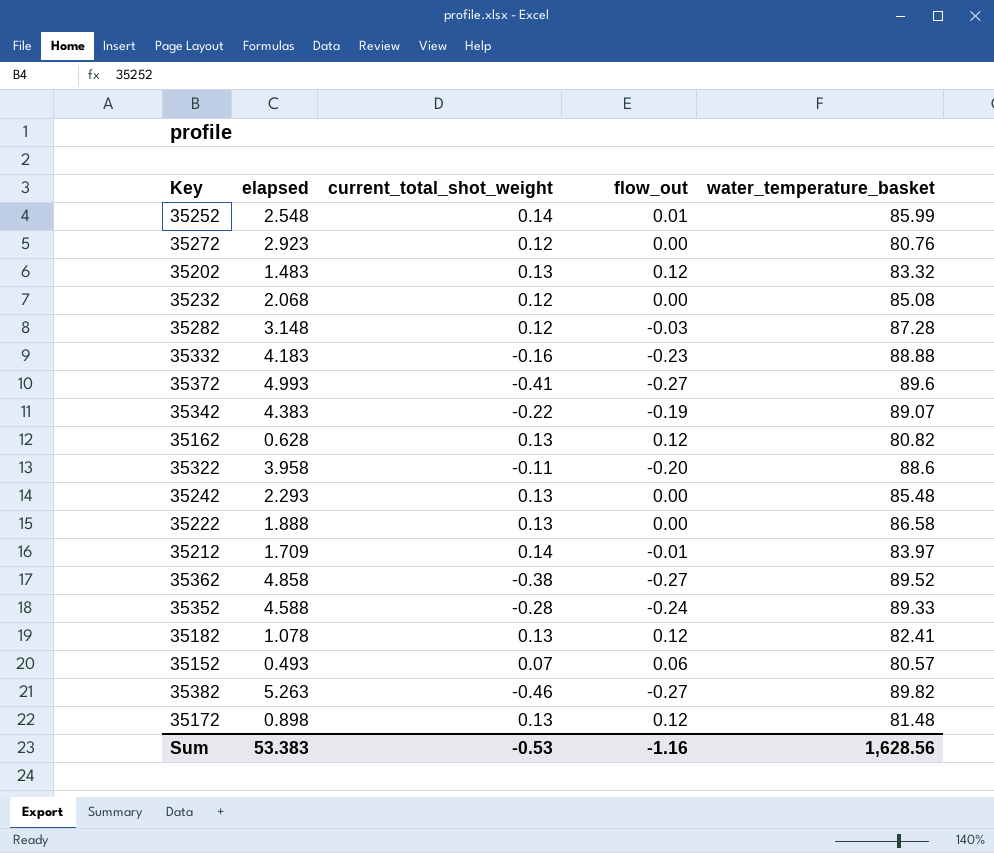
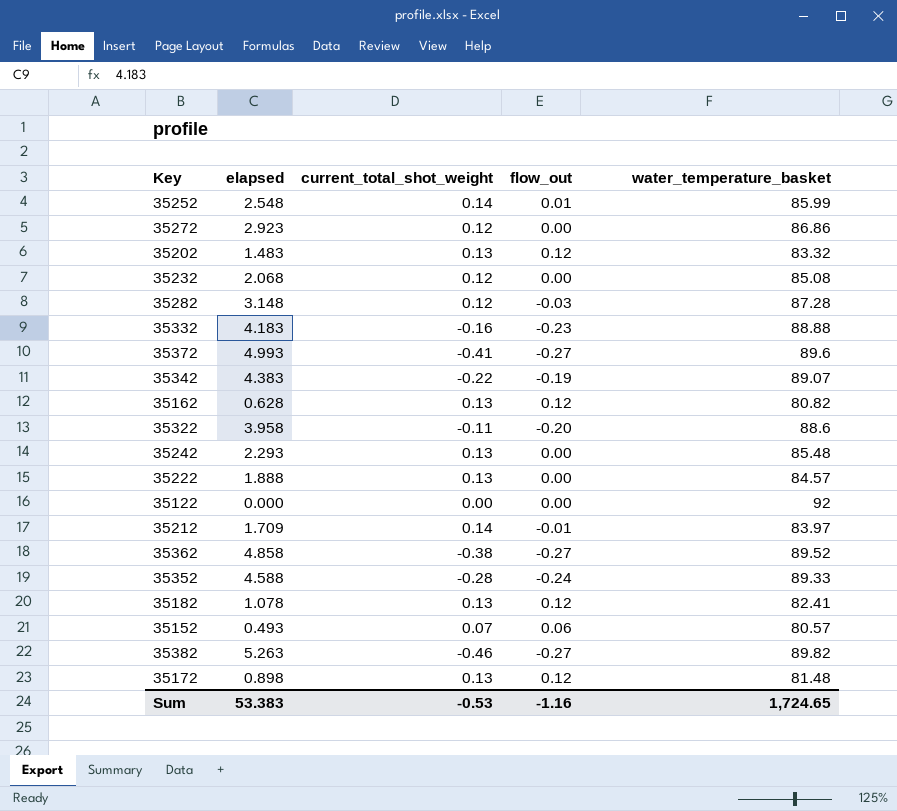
35272 | water_temperature_basket: 80.76 -> 86.86
35222 | water_temperature_basket: 86.58 -> 84.57
row 35122: none -> 0.000 | 0.00 | 0.00 | 92
Sum | water_temperature_basket: 1,628.56 -> 1,724.65

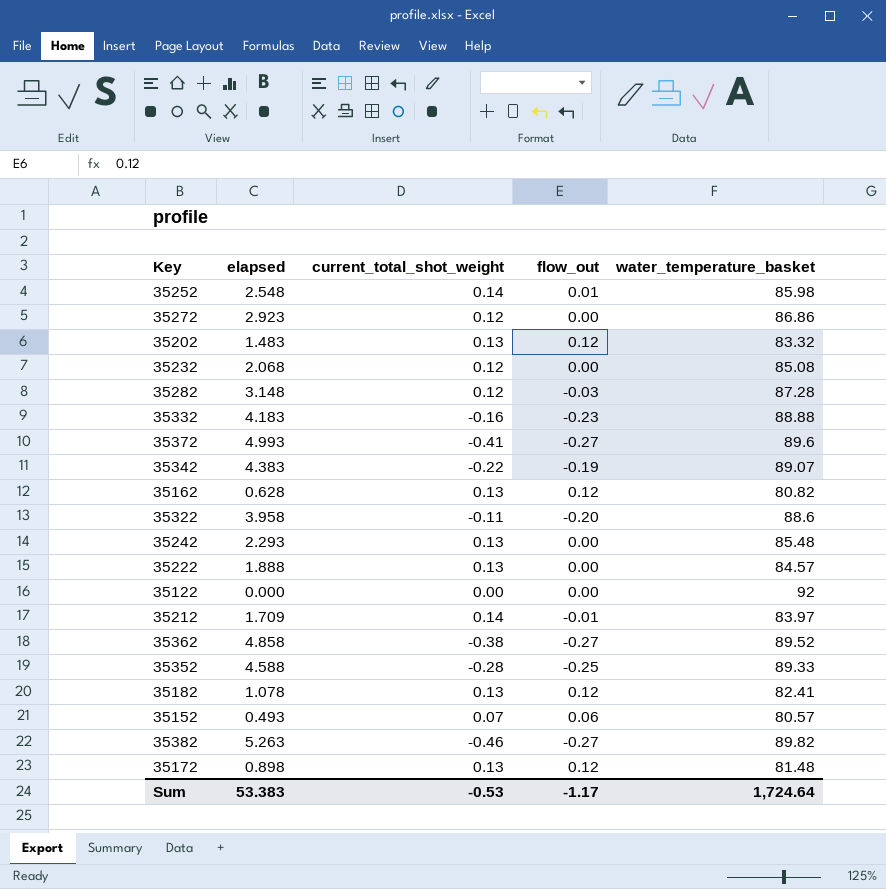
35252 | water_temperature_basket: 85.99 -> 85.98
35352 | flow_out: -0.24 -> -0.25
Sum | flow_out: -1.16 -> -1.17
Sum | water_temperature_basket: 1,724.65 -> 1,724.64

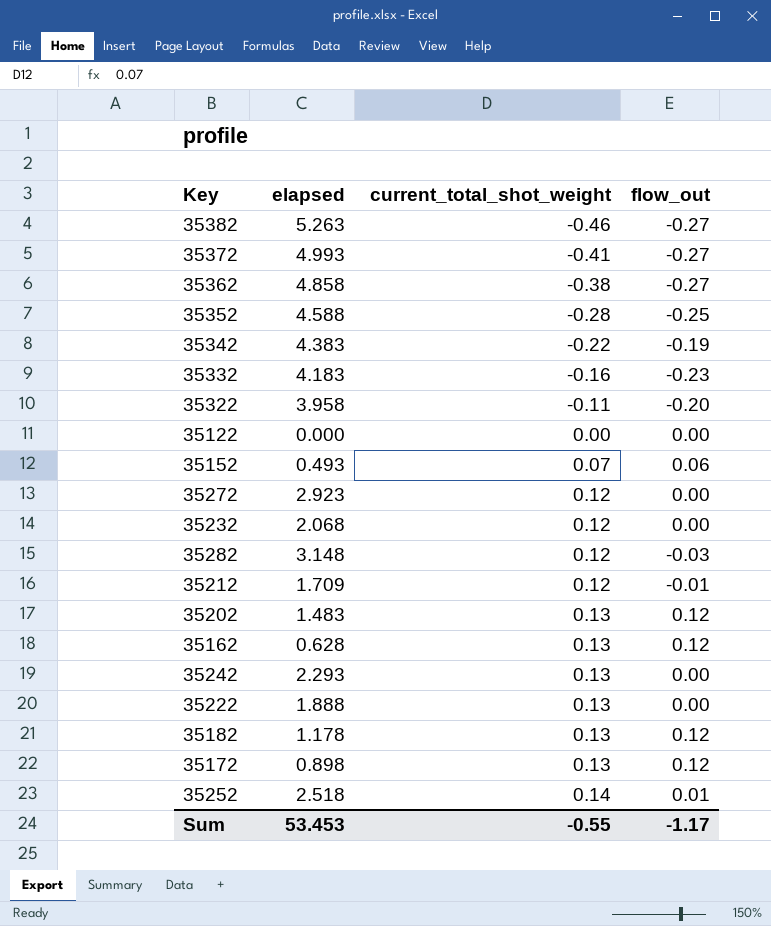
row order: none -> current_total_shot_weight ascending
column water_temperature_basket | position: 5 -> none
35212 | current_total_shot_weight: 0.14 -> 0.12
35182 | elapsed: 1.078 -> 1.178
35252 | elapsed: 2.548 -> 2.518
Sum | elapsed: 53.383 -> 53.453
Sum | current_total_shot_weight: -0.53 -> -0.55

